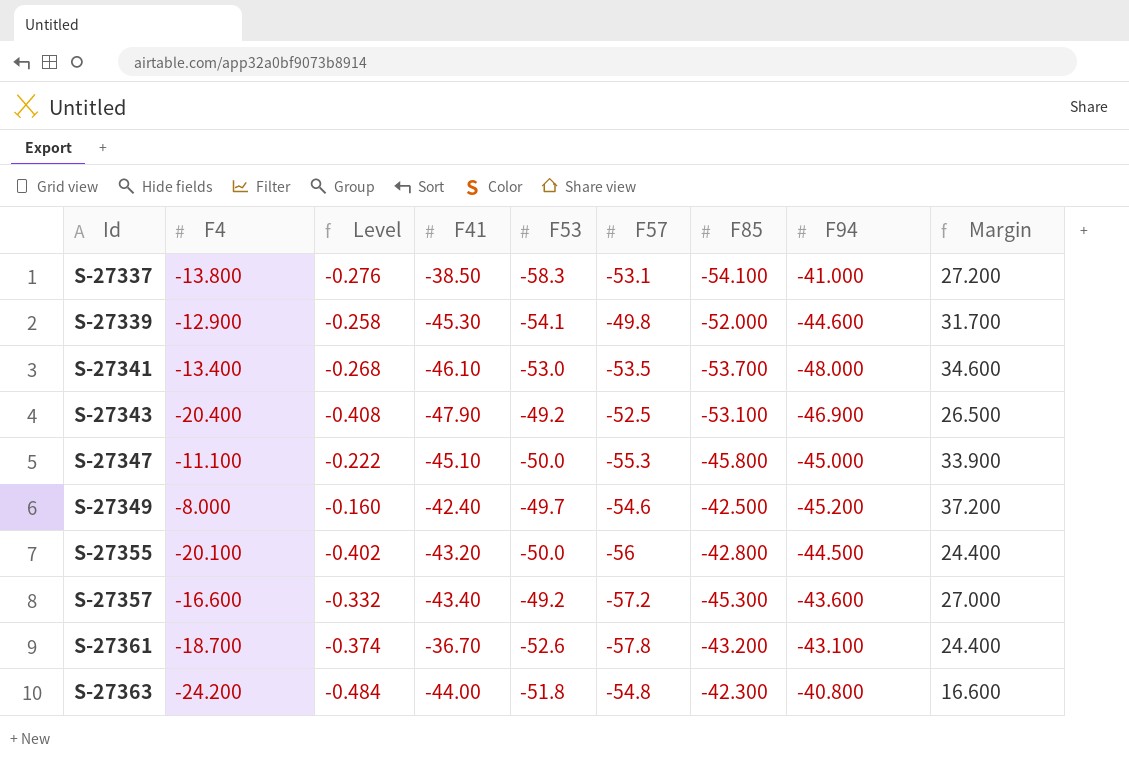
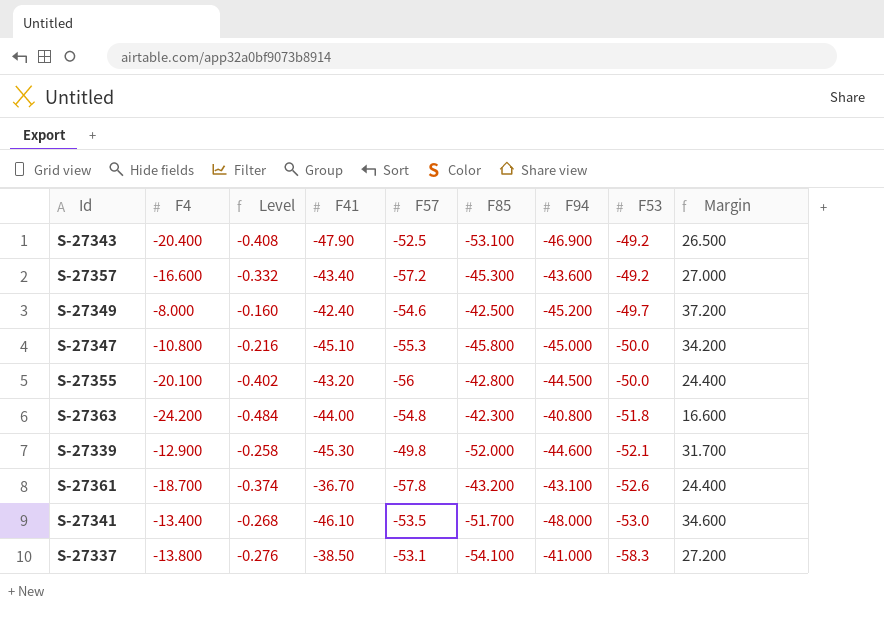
row order: Id ascending -> F53 descending
column F53 | position: 5 -> 8
S-27347 | F4: -11.100 -> -10.800
S-27347 | Level: -0.222 -> -0.216
S-27347 | Margin: 33.900 -> 34.200
S-27339 | F53: -54.1 -> -52.1
S-27341 | F85: -53.700 -> -51.700

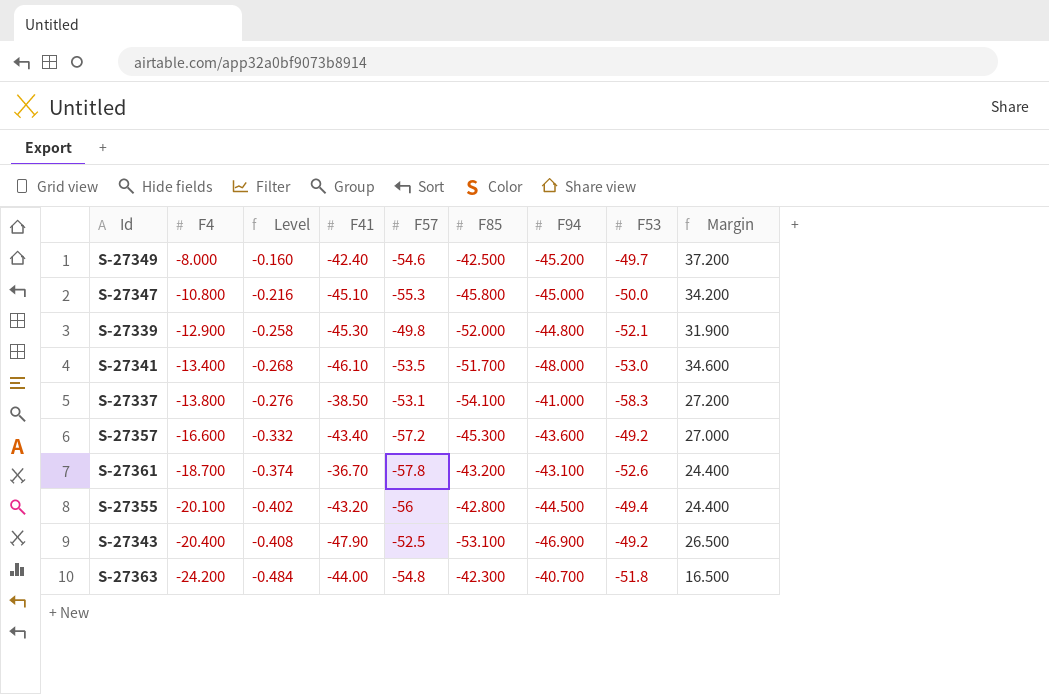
row order: F53 descending -> F4 descending
S-27339 | F94: -44.600 -> -44.800
S-27339 | Margin: 31.700 -> 31.900
S-27355 | F53: -50.0 -> -49.4
S-27363 | F94: -40.800 -> -40.700
S-27363 | Margin: 16.600 -> 16.500

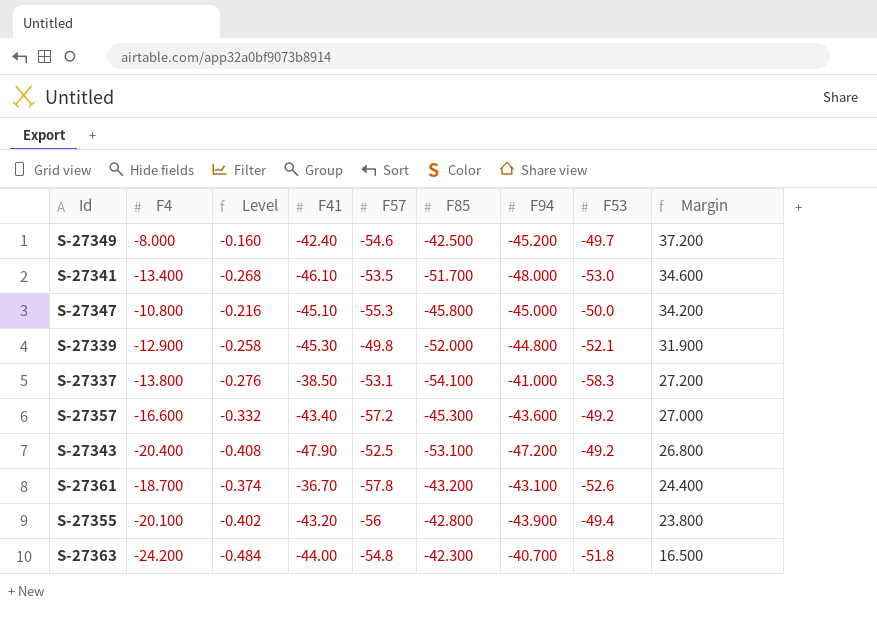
row order: F4 descending -> Margin descending
S-27343 | F94: -46.900 -> -47.200
S-27343 | Margin: 26.500 -> 26.800
S-27355 | F94: -44.500 -> -43.900
S-27355 | Margin: 24.400 -> 23.800

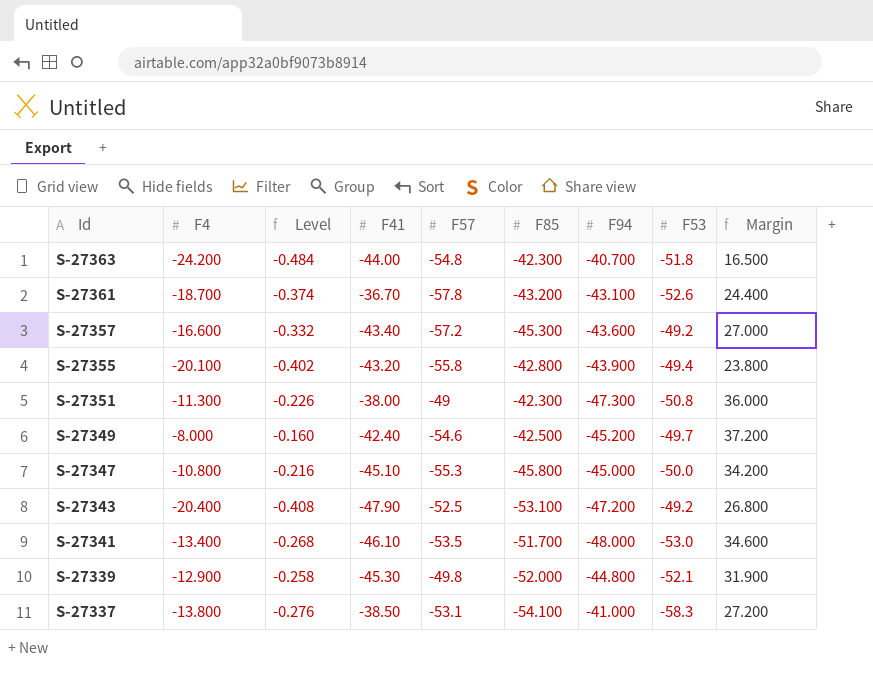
row order: Margin descending -> Id descending
S-27355 | F57: -56 -> -55.8
row S-27351: none -> -11.300 | -0.226 | -38.00 | -49 | -42.300 | -47.300 | -50.8 | 36.000

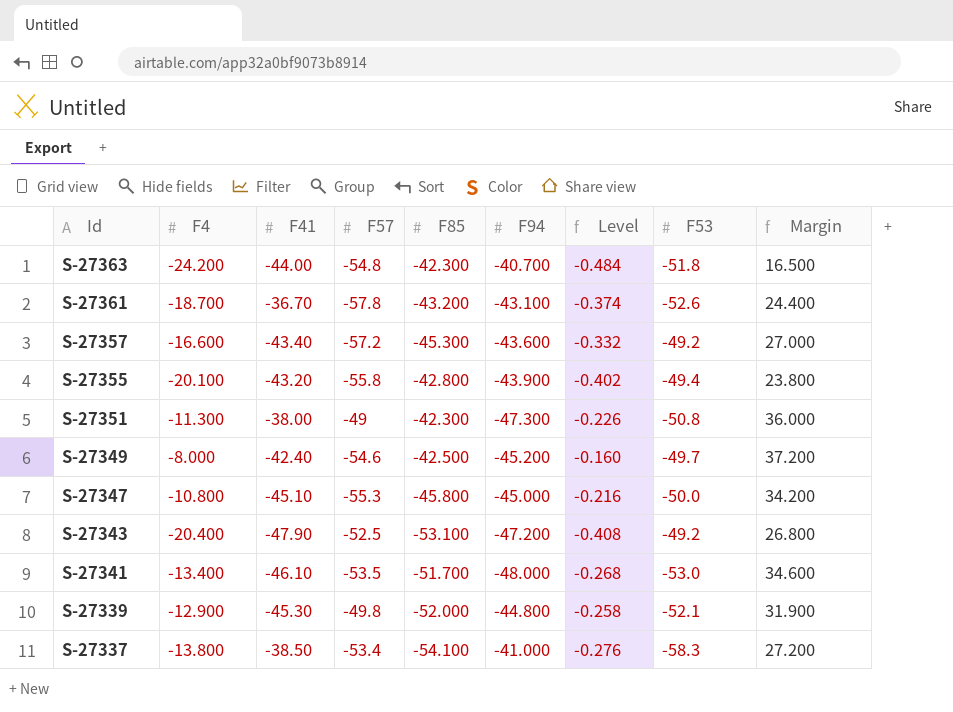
column Level | position: 3 -> 7
S-27337 | F57: -53.1 -> -53.4

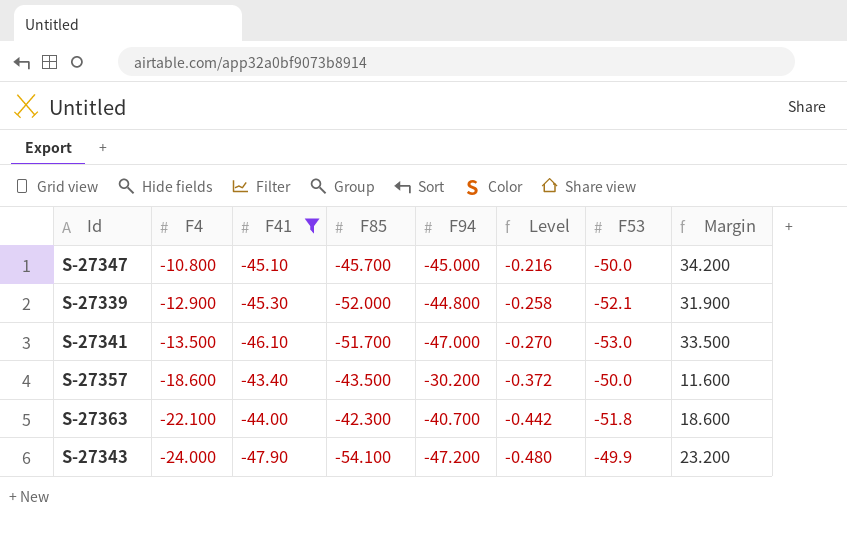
filter: none -> F41 <= -43.40
row order: Id descending -> F4 descending
column F57 | position: 4 -> none
S-27347 | F85: -45.800 -> -45.700
S-27341 | F4: -13.400 -> -13.500
S-27341 | F94: -48.000 -> -47.000
S-27341 | Level: -0.268 -> -0.270
S-27341 | Margin: 34.600 -> 33.500
S-27357 | F4: -16.600 -> -18.600
S-27357 | F85: -45.300 -> -43.500
S-27357 | F94: -43.600 -> -30.200
S-27357 | Level: -0.332 -> -0.372
S-27357 | F53: -49.2 -> -50.0
S-27357 | Margin: 27.000 -> 11.600
S-27363 | F4: -24.200 -> -22.100
S-27363 | Level: -0.484 -> -0.442
S-27363 | Margin: 16.500 -> 18.600
S-27343 | F4: -20.400 -> -24.000
S-27343 | F85: -53.100 -> -54.100
S-27343 | Level: -0.408 -> -0.480
S-27343 | F53: -49.2 -> -49.9
S-27343 | Margin: 26.800 -> 23.200

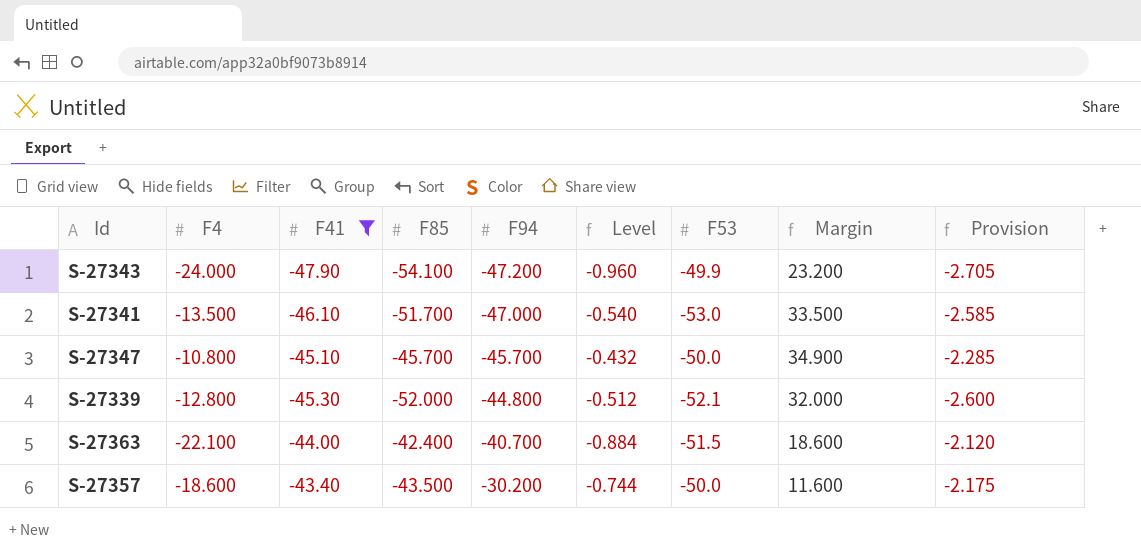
row order: F4 descending -> F94 ascending
column Level | formula: [F4] * 0.02 -> [F4] * 0.04
column Provision | formula: none -> [F85] * 0.05
S-27347 | F94: -45.000 -> -45.700
S-27347 | Margin: 34.200 -> 34.900
S-27339 | F4: -12.900 -> -12.800
S-27339 | Margin: 31.900 -> 32.000
S-27363 | F85: -42.300 -> -42.400
S-27363 | F53: -51.8 -> -51.5

